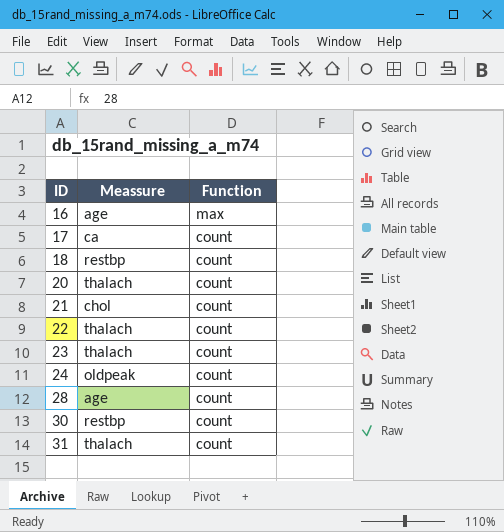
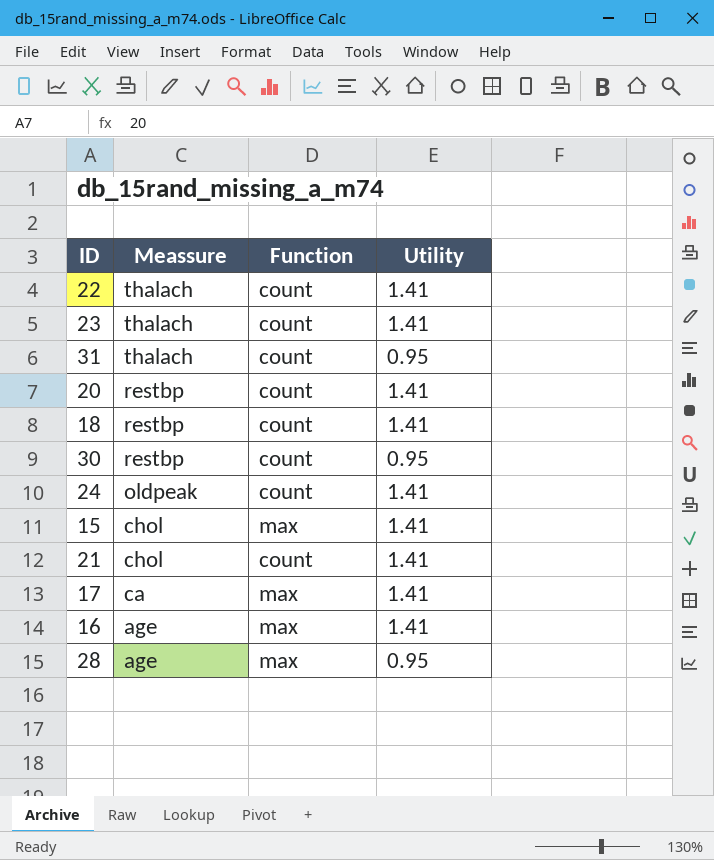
row order: ID ascending -> Meassure descending
column Utility | position: none -> 4
20 | Meassure: thalach -> restbp
row 15: none -> chol | max | 1.41
17 | Function: count -> max
28 | Function: count -> max

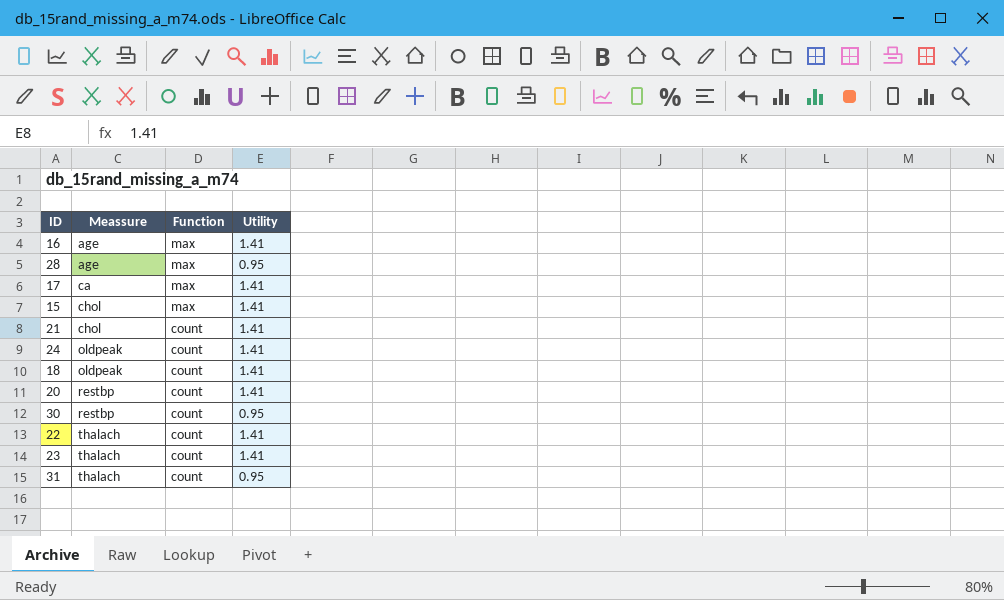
row order: Meassure descending -> Meassure ascending
18 | Meassure: restbp -> oldpeak

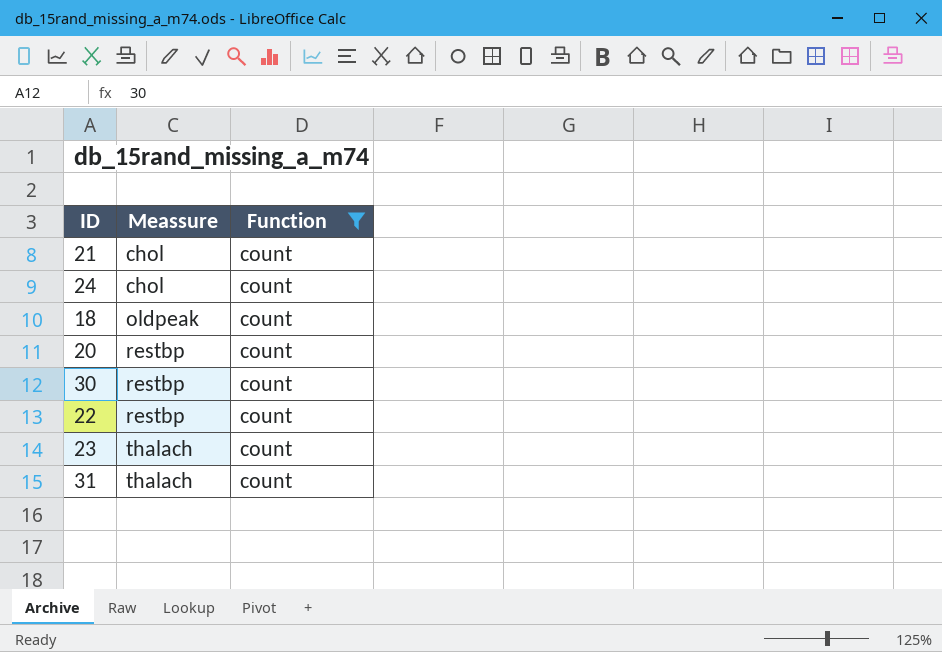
filter: none -> Function = count
column Utility | position: 4 -> none
24 | Meassure: oldpeak -> chol
22 | Meassure: thalach -> restbp

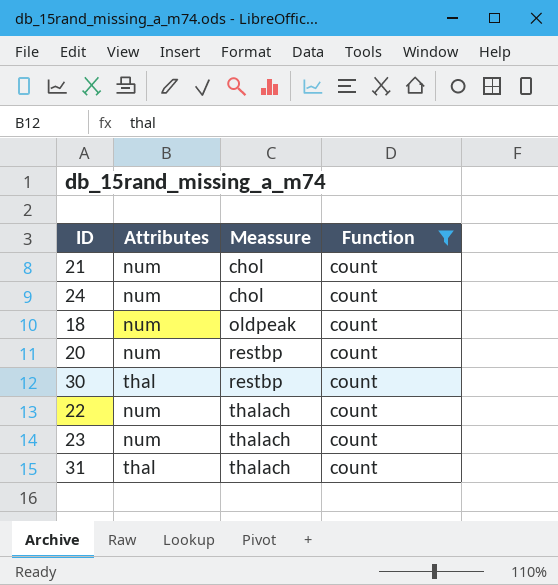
column Attributes | position: none -> 2
22 | Meassure: restbp -> thalach

